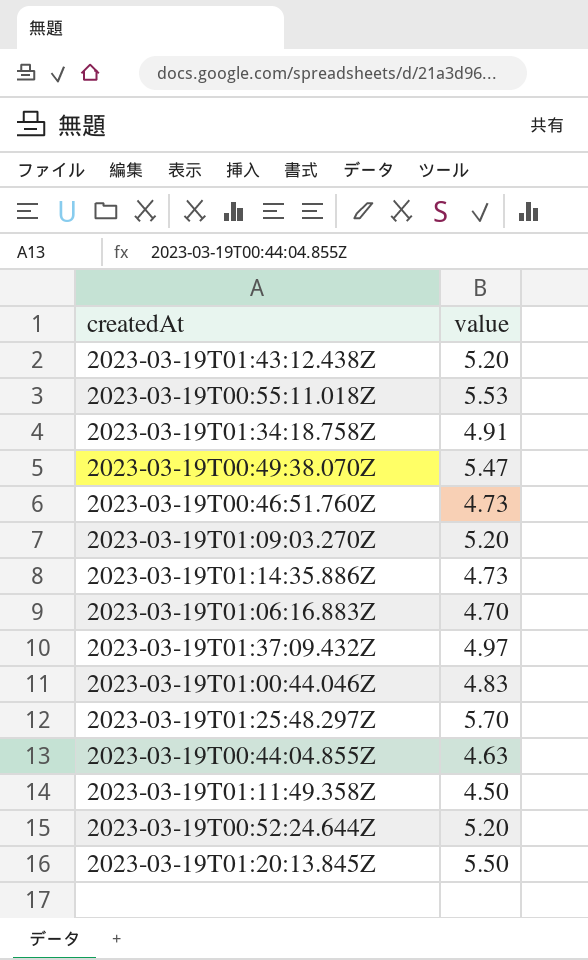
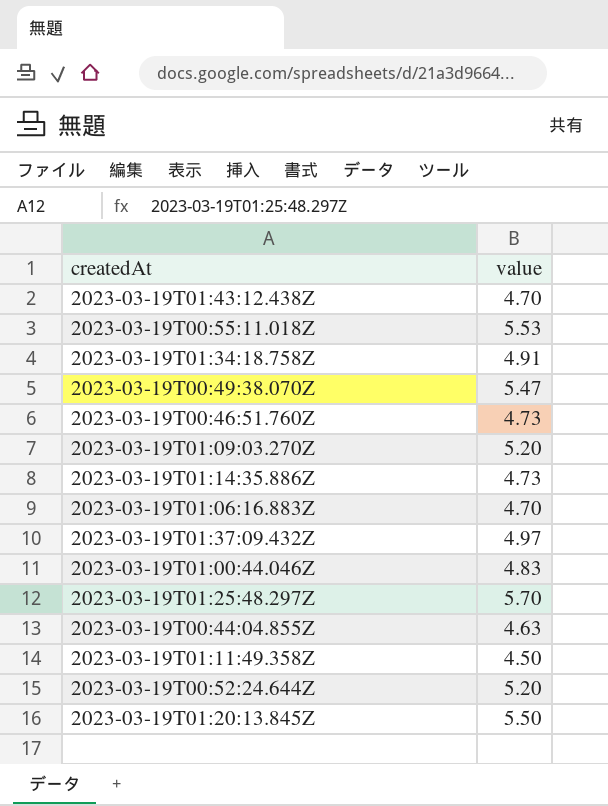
2023-03-19T01:43:12.438Z | value: 5.20 -> 4.70

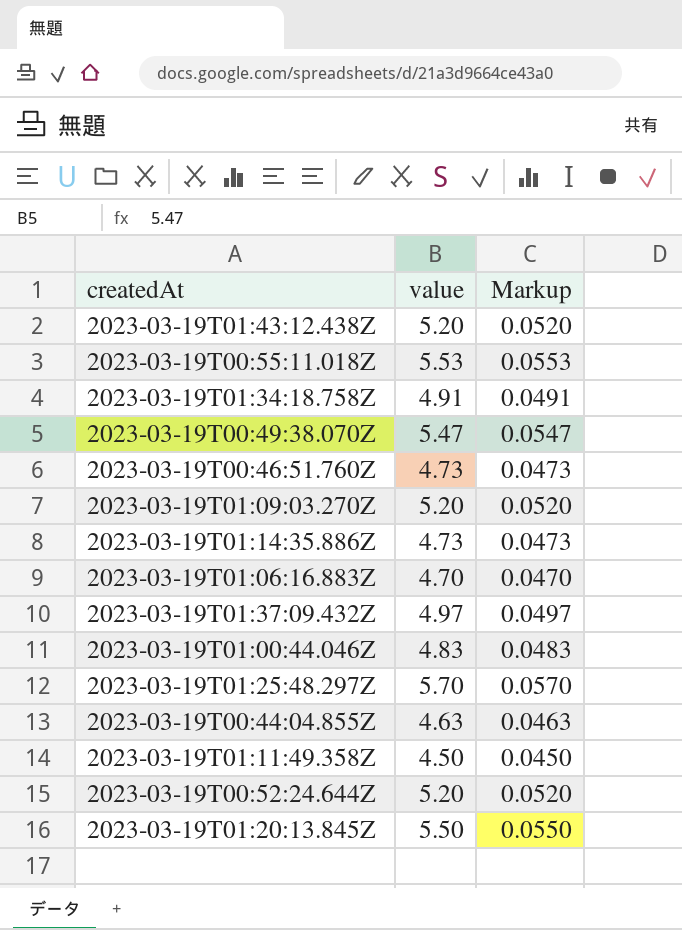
column Markup | formula: none -> [value] * 0.01
2023-03-19T01:43:12.438Z | value: 4.70 -> 5.20

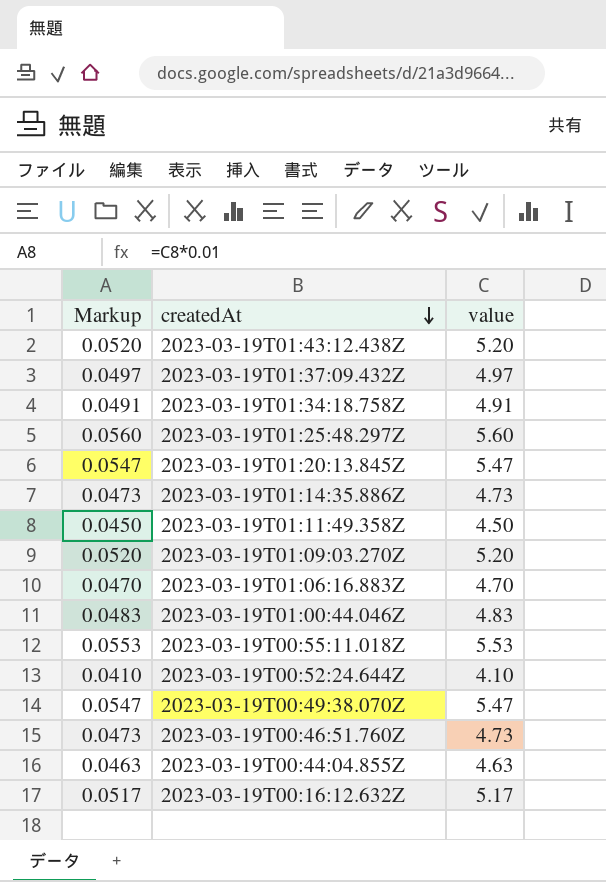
row order: none -> createdAt descending
column Markup | position: 3 -> 1
2023-03-19T01:25:48.297Z | Markup: 0.0570 -> 0.0560
2023-03-19T01:25:48.297Z | value: 5.70 -> 5.60
2023-03-19T01:20:13.845Z | Markup: 0.0550 -> 0.0547
2023-03-19T01:20:13.845Z | value: 5.50 -> 5.47
2023-03-19T00:52:24.644Z | Markup: 0.0520 -> 0.0410
2023-03-19T00:52:24.644Z | value: 5.20 -> 4.10
row 2023-03-19T00:16:12.632Z: none -> 0.0517 | 5.17

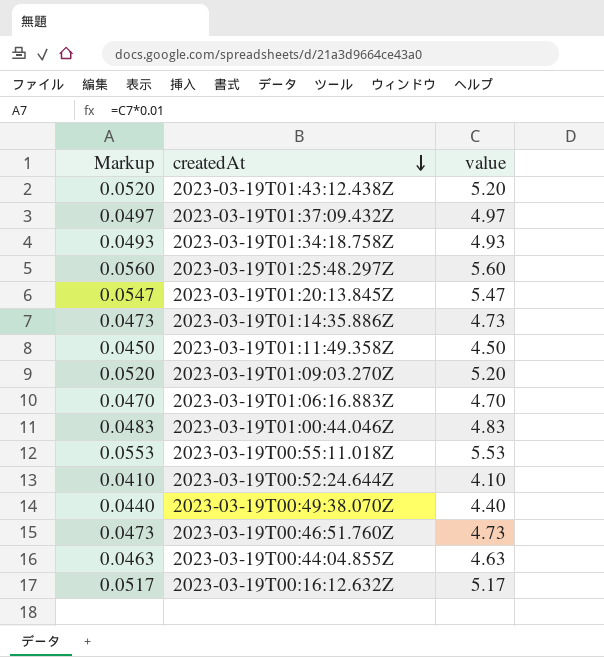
2023-03-19T01:34:18.758Z | Markup: 0.0491 -> 0.0493
2023-03-19T01:34:18.758Z | value: 4.91 -> 4.93
2023-03-19T00:49:38.070Z | Markup: 0.0547 -> 0.0440
2023-03-19T00:49:38.070Z | value: 5.47 -> 4.40

